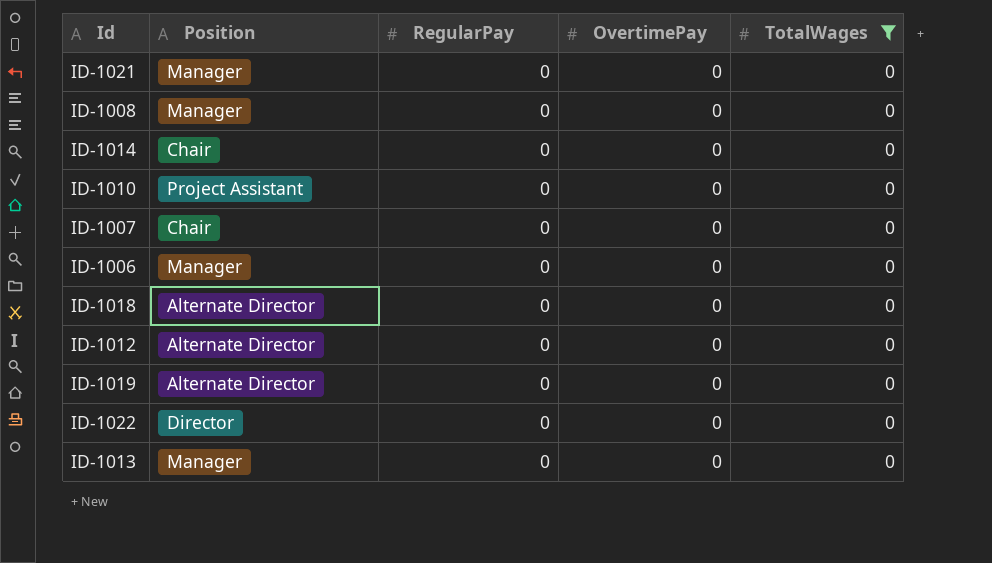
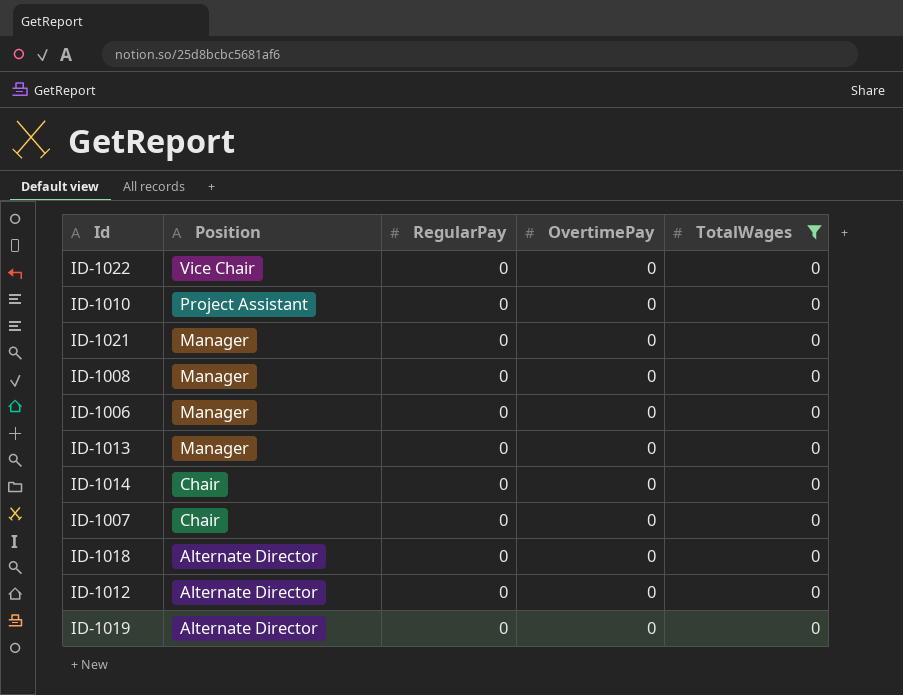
row order: none -> Position descending
ID-1022 | Position: Director -> Vice Chair

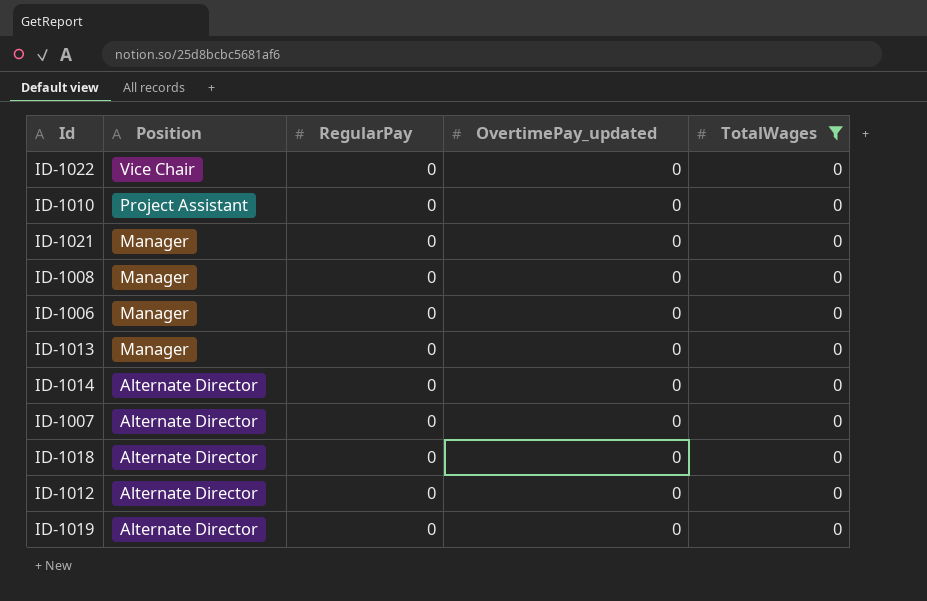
column name: OvertimePay -> OvertimePay_updated
ID-1014 | Position: Chair -> Alternate Director
ID-1007 | Position: Chair -> Alternate Director

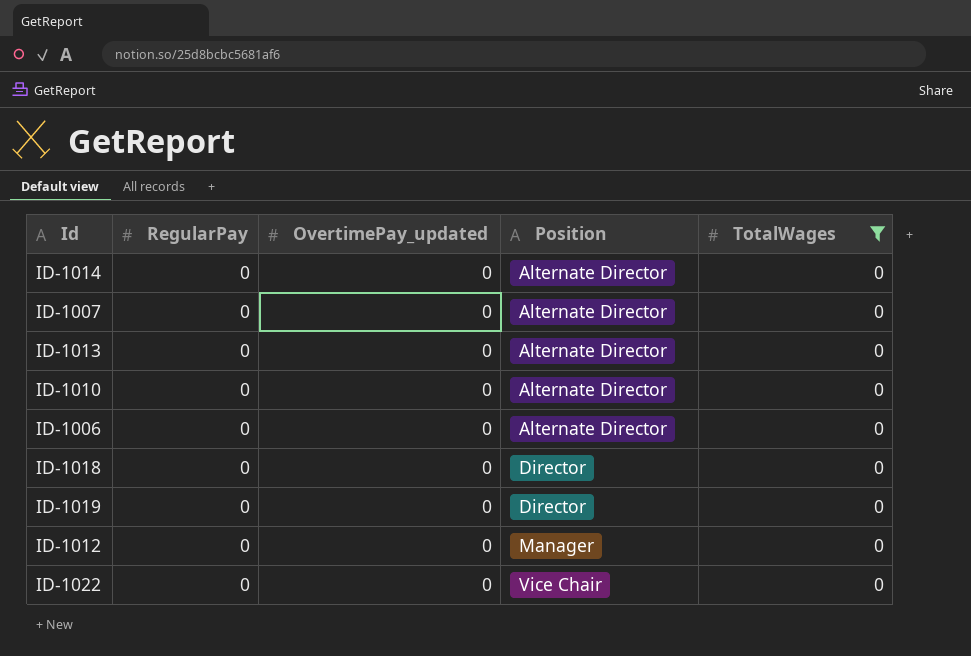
row order: Position descending -> Position ascending
column Position | position: 2 -> 4
row ID-1021: Manager | 0 | 0 | 0 -> none
row ID-1008: Manager | 0 | 0 | 0 -> none
ID-1013 | Position: Manager -> Alternate Director
ID-1010 | Position: Project Assistant -> Alternate Director
ID-1006 | Position: Manager -> Alternate Director
ID-1018 | Position: Alternate Director -> Director
ID-1019 | Position: Alternate Director -> Director
ID-1012 | Position: Alternate Director -> Manager

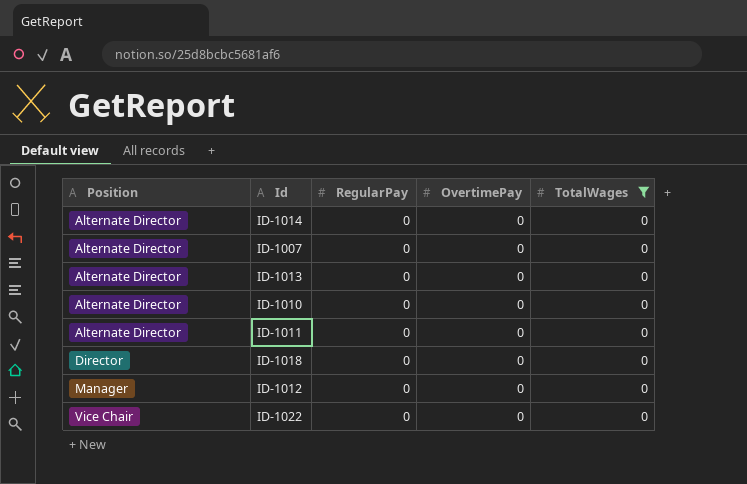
column Position | position: 4 -> 1
column name: OvertimePay_updated -> OvertimePay
row ID-1006: 0 | 0 | Alternate Director | 0 -> none
row ID-1019: 0 | 0 | Director | 0 -> none
row ID-1011: none -> Alternate Director | 0 | 0 | 0

